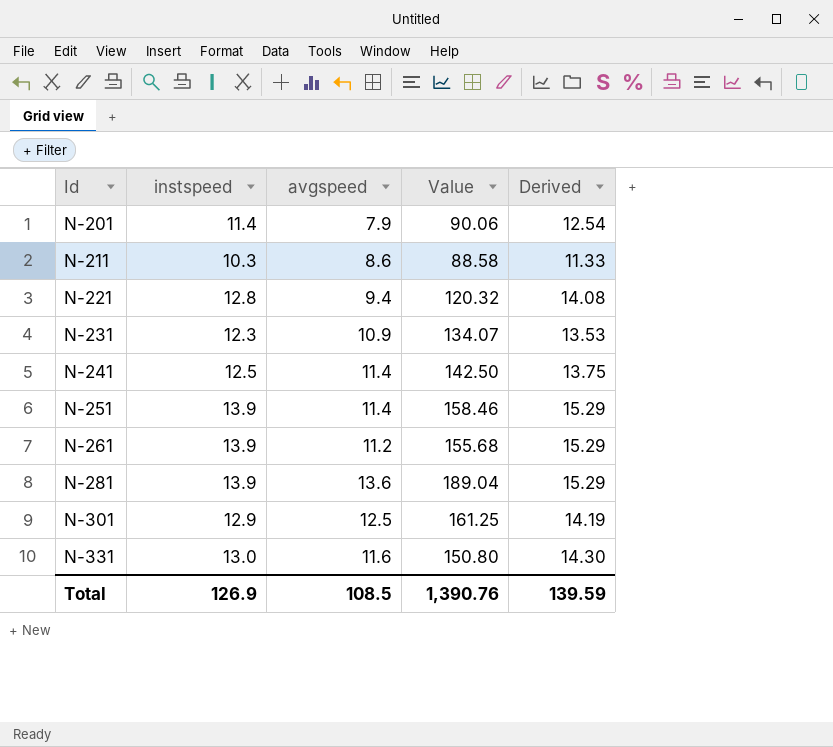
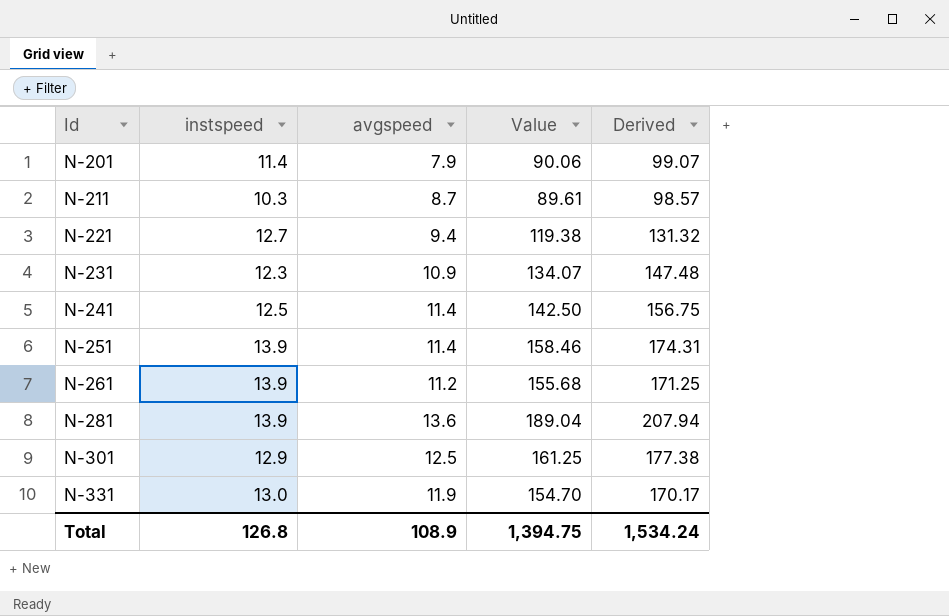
column Derived | formula: [instspeed] * 1.1 -> [Value] * 1.1
N-211 | avgspeed: 8.6 -> 8.7
N-211 | Value: 88.58 -> 89.61
N-221 | instspeed: 12.8 -> 12.7
N-221 | Value: 120.32 -> 119.38
N-331 | avgspeed: 11.6 -> 11.9
N-331 | Value: 150.80 -> 154.70
Total | instspeed: 126.9 -> 126.8
Total | avgspeed: 108.5 -> 108.9
Total | Value: 1,390.76 -> 1,394.75
Total | Derived: 139.59 -> 1,534.24

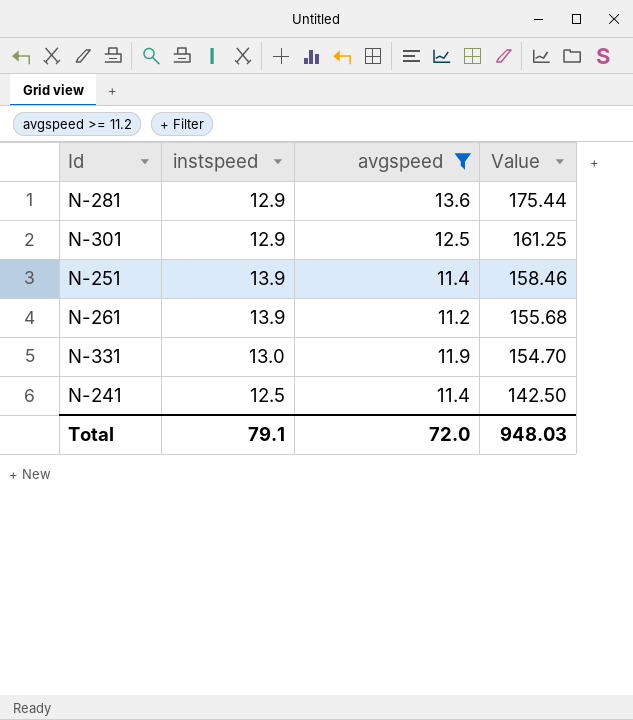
filter: none -> avgspeed >= 11.2
row order: Id ascending -> Value descending
column Derived | formula: [Value] * 1.1 -> none
N-281 | instspeed: 13.9 -> 12.9
N-281 | Value: 189.04 -> 175.44
Total | instspeed: 126.8 -> 79.1
Total | avgspeed: 108.9 -> 72.0
Total | Value: 1,394.75 -> 948.03

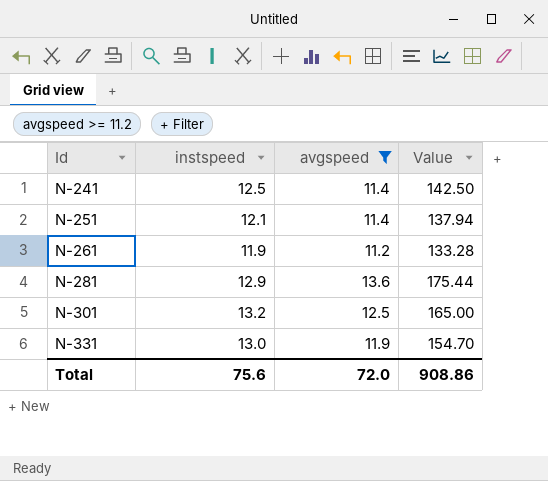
row order: Value descending -> Id ascending
N-251 | instspeed: 13.9 -> 12.1
N-251 | Value: 158.46 -> 137.94
N-261 | instspeed: 13.9 -> 11.9
N-261 | Value: 155.68 -> 133.28
N-301 | instspeed: 12.9 -> 13.2
N-301 | Value: 161.25 -> 165.00
Total | instspeed: 79.1 -> 75.6
Total | Value: 948.03 -> 908.86

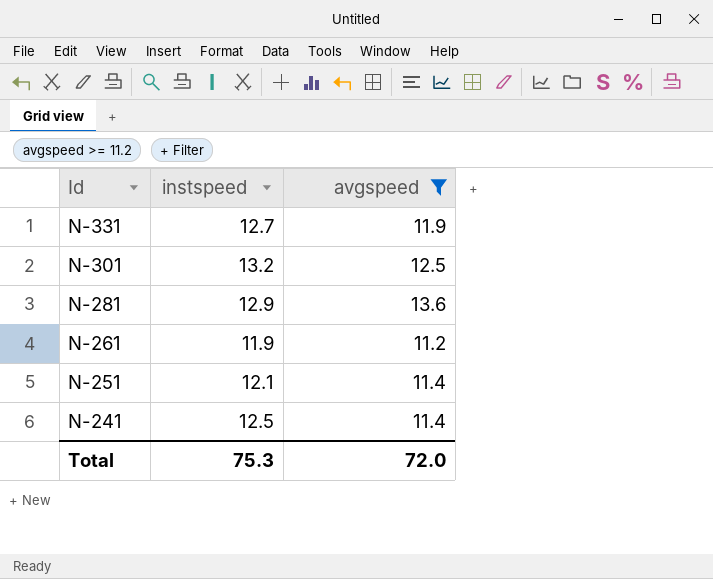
row order: Id ascending -> Id descending
column Value | formula: [instspeed] * [avgspeed] -> none
N-331 | instspeed: 13.0 -> 12.7
Total | instspeed: 75.6 -> 75.3

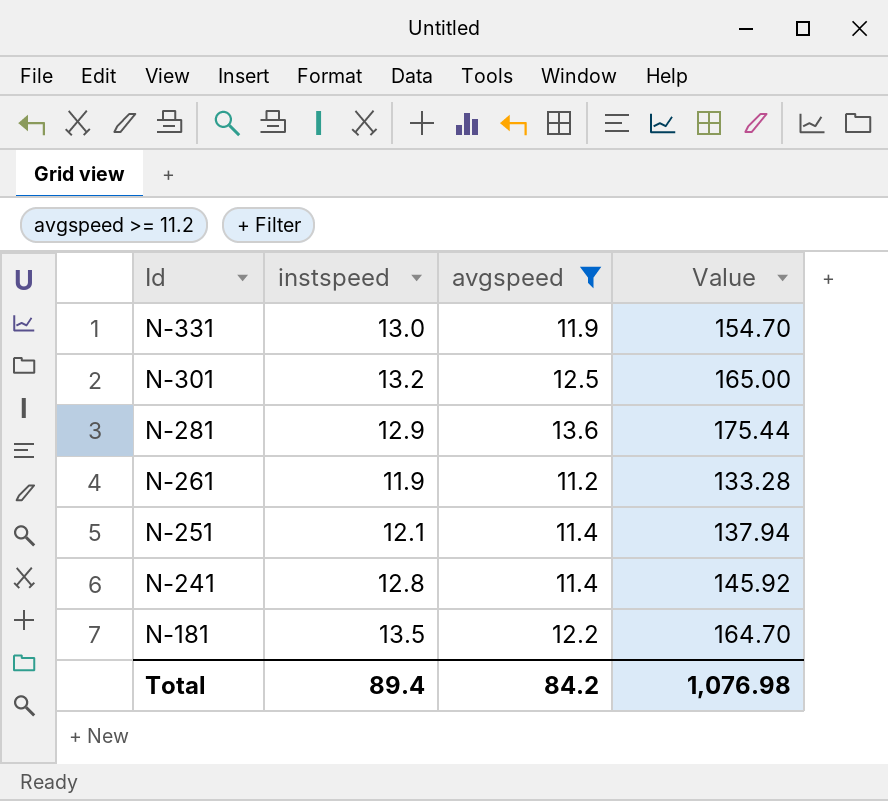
column Value | formula: none -> [instspeed] * [avgspeed]
N-331 | instspeed: 12.7 -> 13.0
N-241 | instspeed: 12.5 -> 12.8
row N-181: none -> 13.5 | 12.2 | 164.70
Total | instspeed: 75.3 -> 89.4
Total | avgspeed: 72.0 -> 84.2

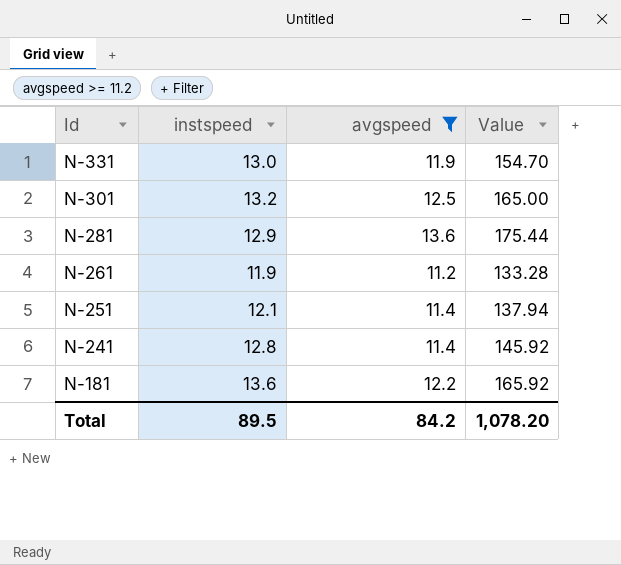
N-181 | instspeed: 13.5 -> 13.6
N-181 | Value: 164.70 -> 165.92
Total | instspeed: 89.4 -> 89.5
Total | Value: 1,076.98 -> 1,078.20

